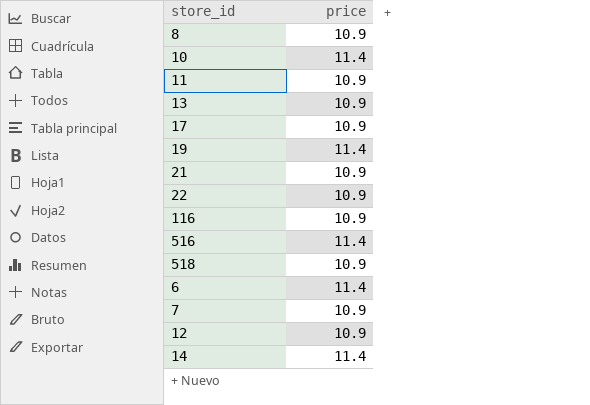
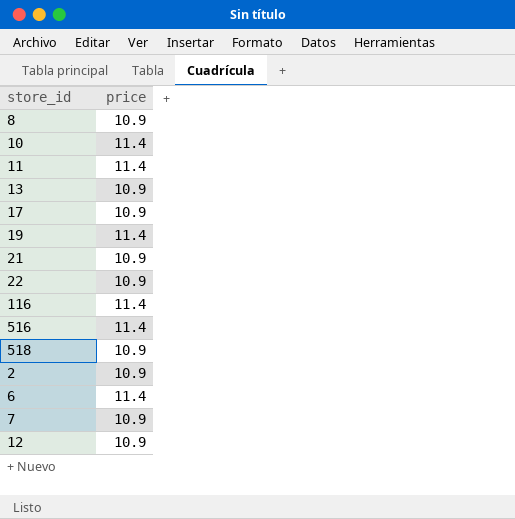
row 14: 11.4 -> none
11 | price: 10.9 -> 11.4
116 | price: 10.9 -> 11.4
row 2: none -> 10.9

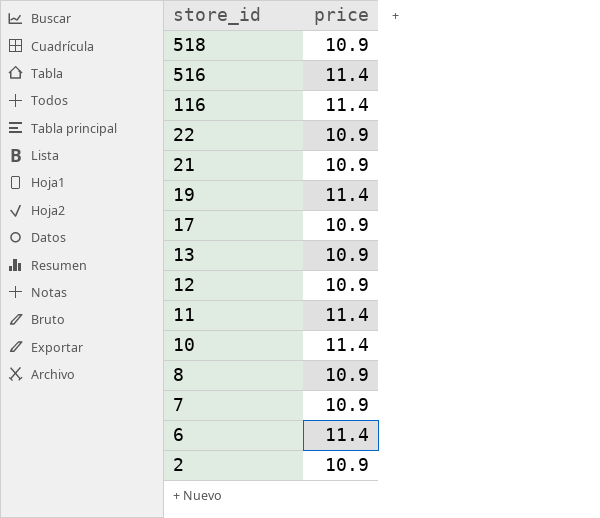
row order: none -> store_id descending

